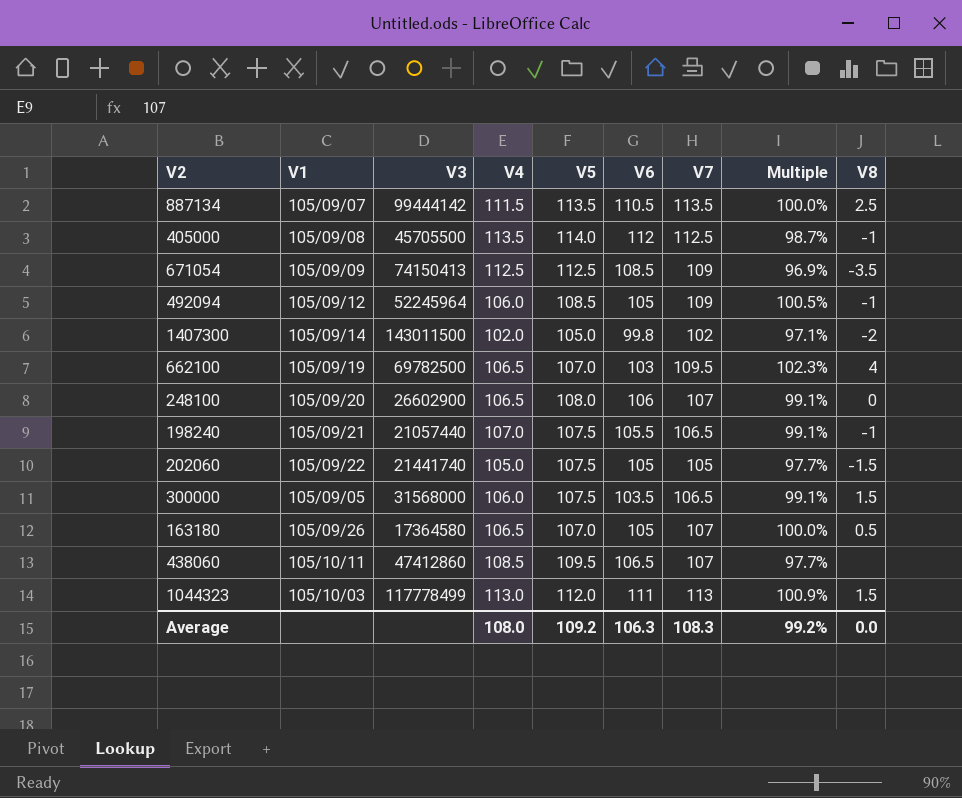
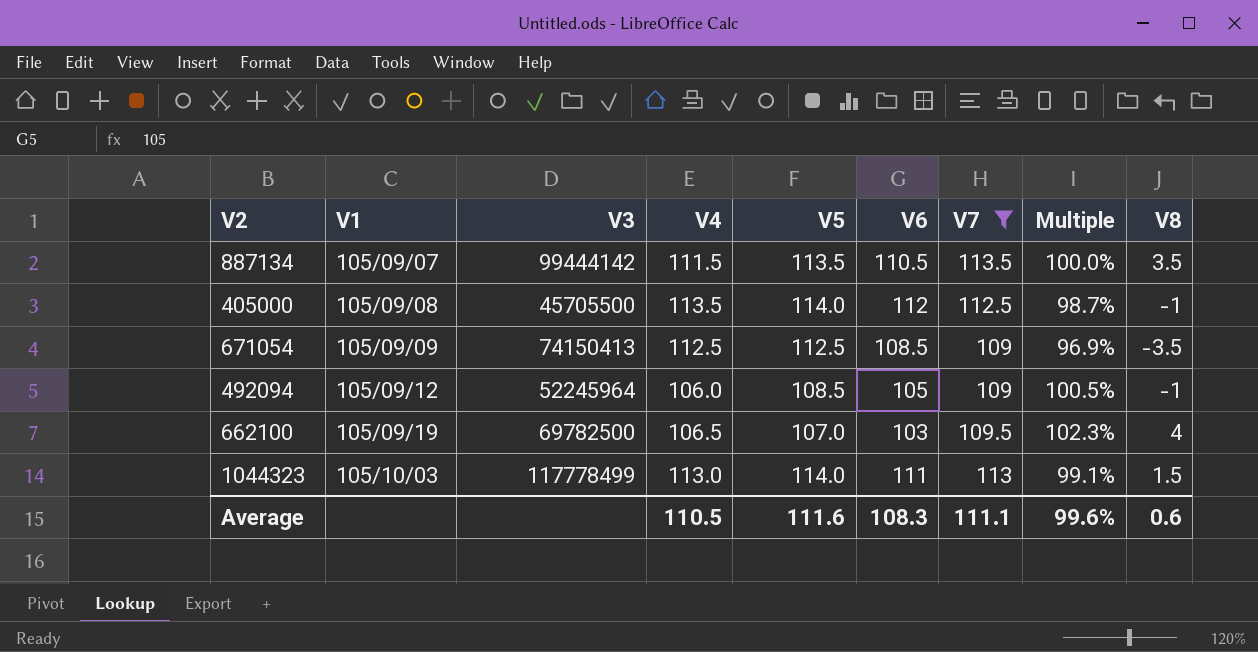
filter: none -> V7 >= 109
887134 | V8: 2.5 -> 3.5
1044323 | V5: 112.0 -> 114.0
1044323 | Multiple: 100.9% -> 99.1%
Average | V4: 108.0 -> 110.5
Average | V5: 109.2 -> 111.6
Average | V6: 106.3 -> 108.3
Average | V7: 108.3 -> 111.1
Average | Multiple: 99.2% -> 99.6%
Average | V8: 0.0 -> 0.6

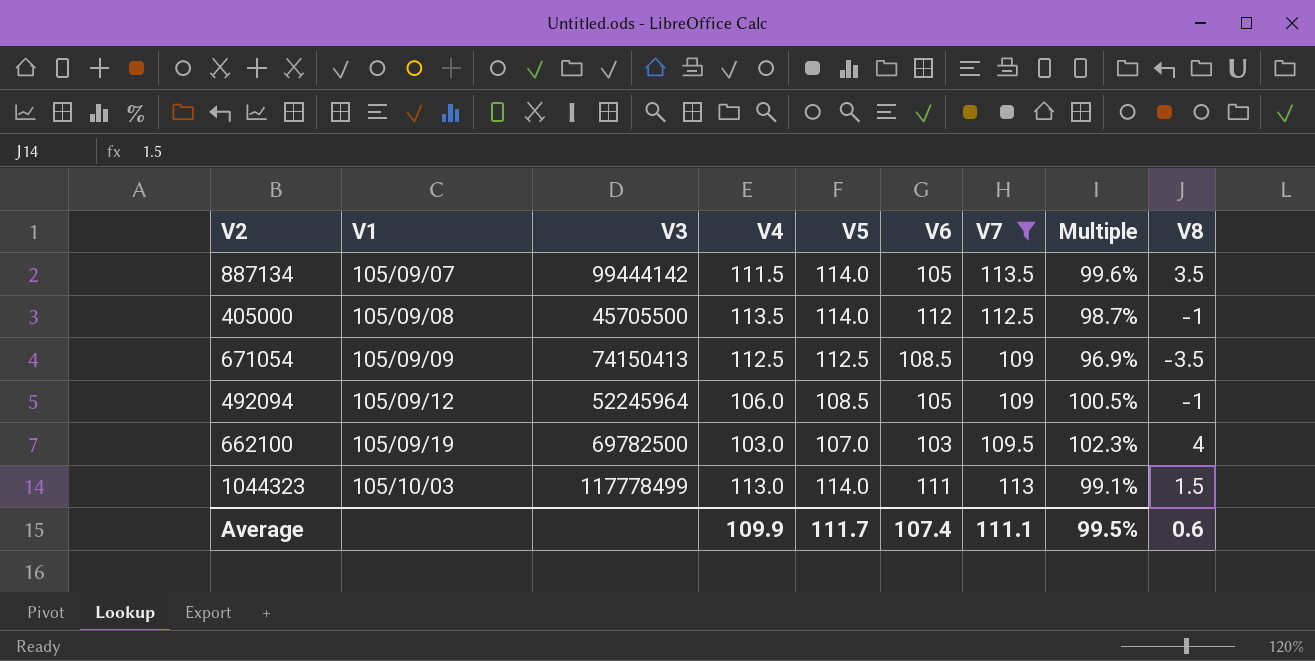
887134 | V5: 113.5 -> 114.0
887134 | V6: 110.5 -> 105
887134 | Multiple: 100.0% -> 99.6%
662100 | V4: 106.5 -> 103.0
Average | V4: 110.5 -> 109.9
Average | V5: 111.6 -> 111.7
Average | V6: 108.3 -> 107.4
Average | Multiple: 99.6% -> 99.5%

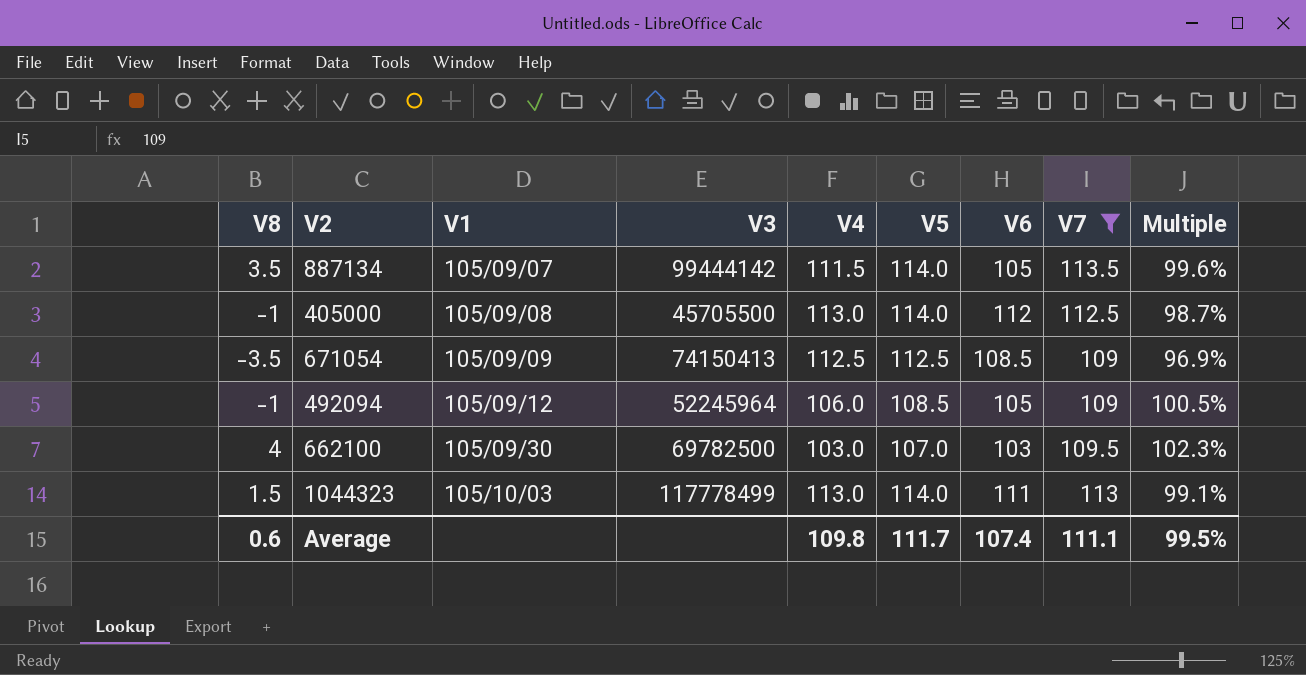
column V8 | position: 9 -> 1
405000 | V4: 113.5 -> 113.0
662100 | V1: 105/09/19 -> 105/09/30
Average | V4: 109.9 -> 109.8

